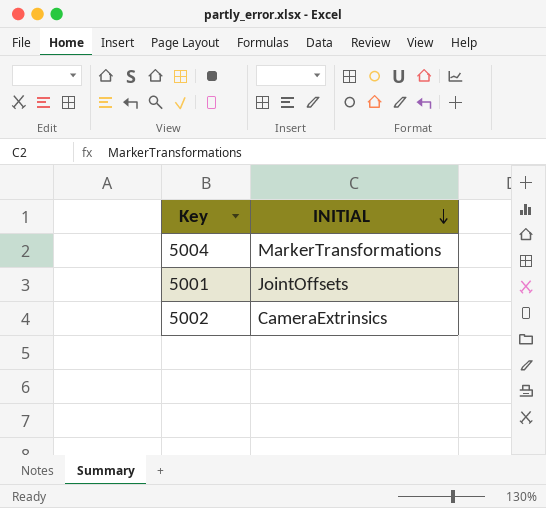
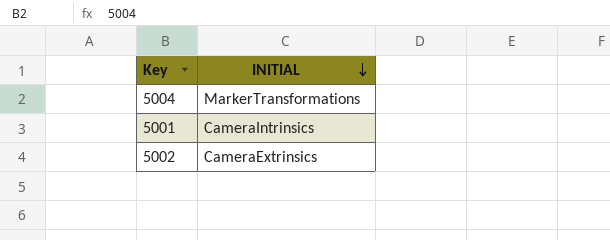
5001 | INITIAL: JointOffsets -> CameraIntrinsics

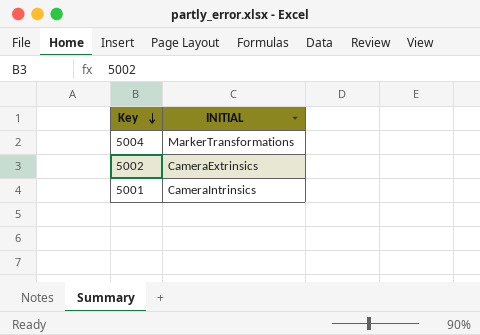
row order: INITIAL descending -> Key descending

